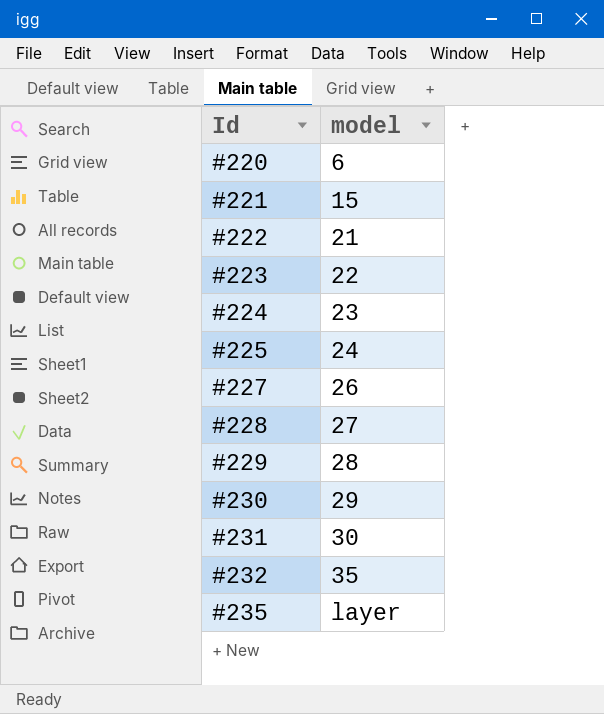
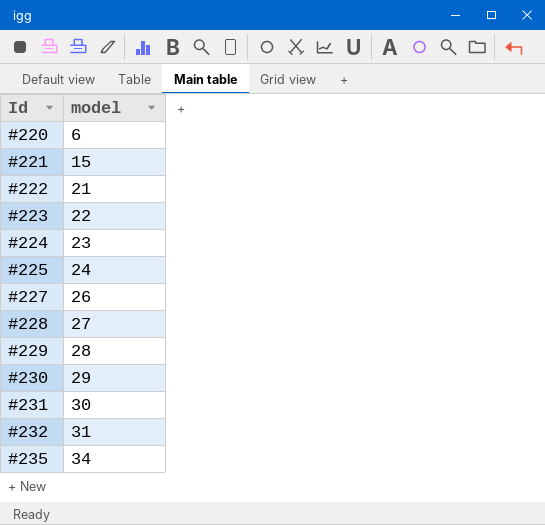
#232 | model: 35 -> 31
#235 | model: layer -> 34

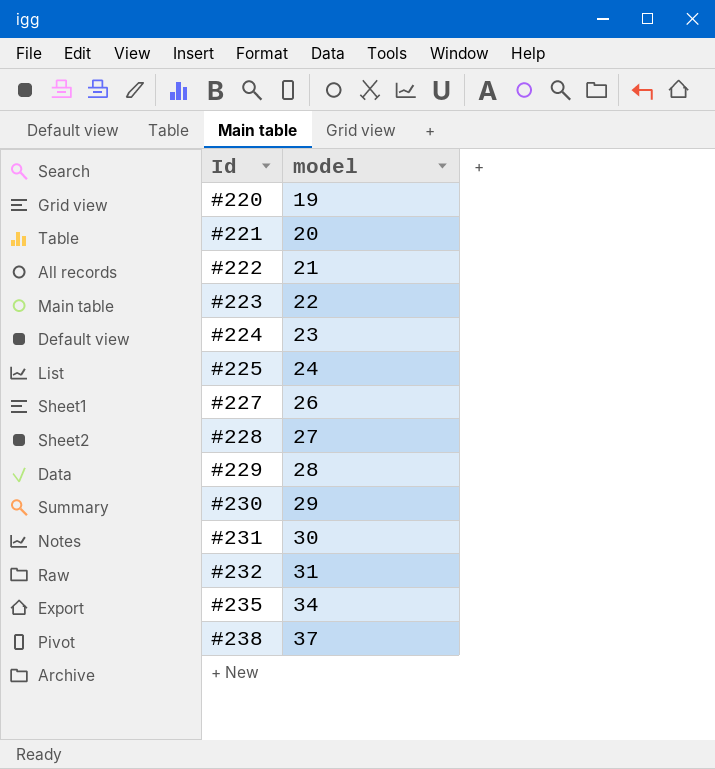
#220 | model: 6 -> 19
#221 | model: 15 -> 20
row #238: none -> 37

